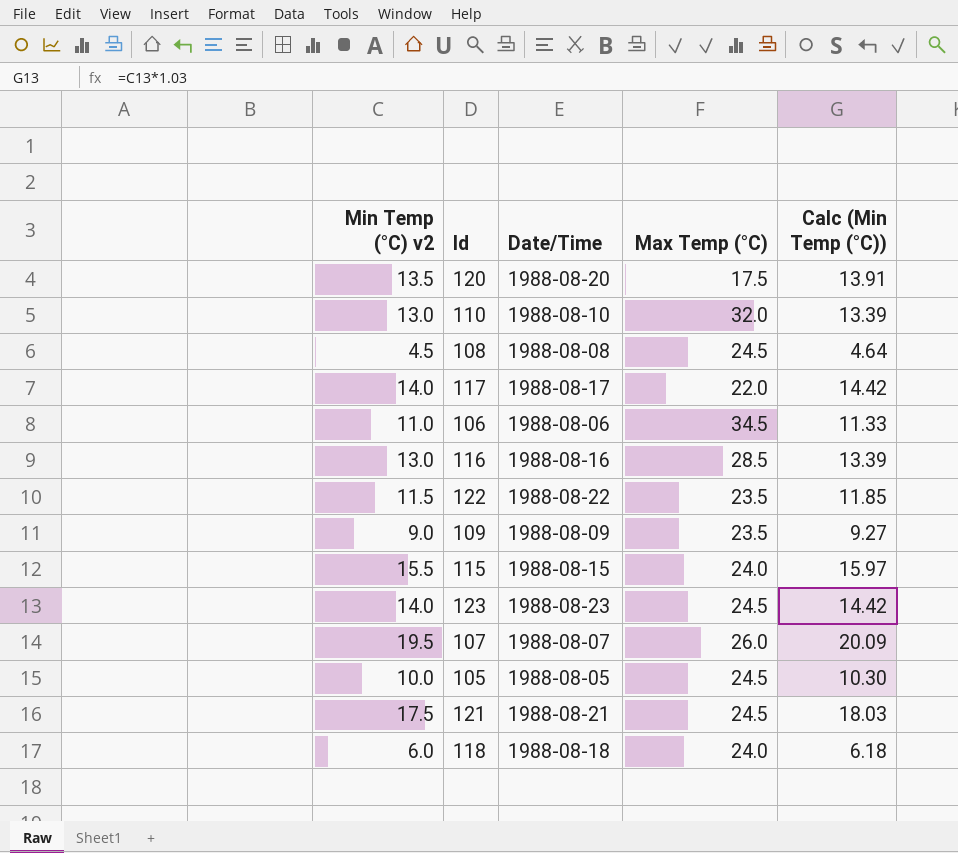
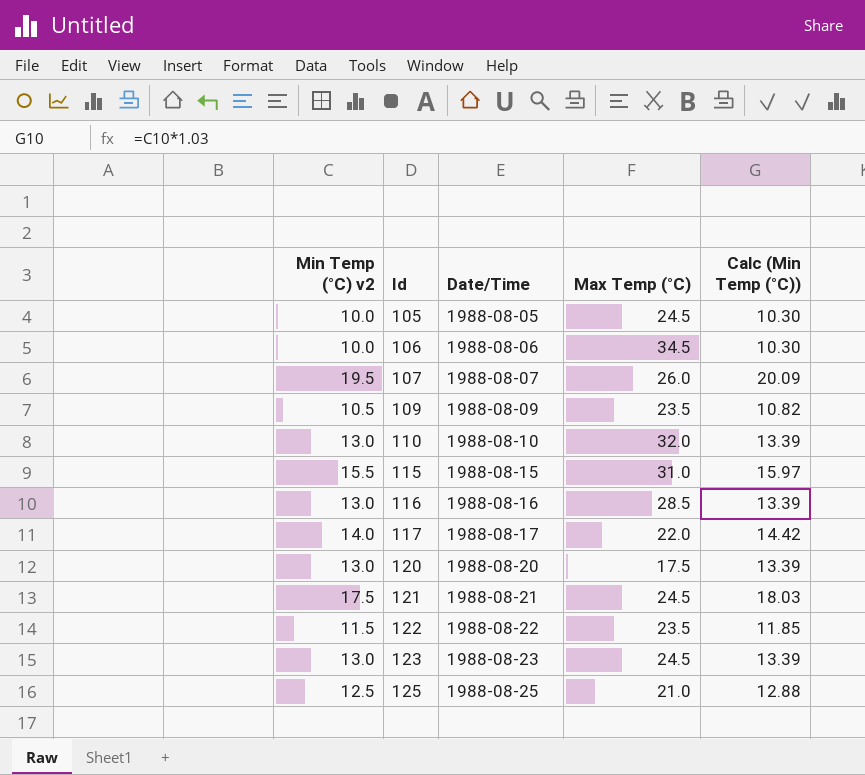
row order: none -> Id ascending
row 108: 4.5 | 1988-08-08 | 24.5 | 4.64 -> none
row 118: 6.0 | 1988-08-18 | 24.0 | 6.18 -> none
106 | Min Temp (°C) v2: 11.0 -> 10.0
106 | Calc (Min Temp (°C)): 11.33 -> 10.30
109 | Min Temp (°C) v2: 9.0 -> 10.5
109 | Calc (Min Temp (°C)): 9.27 -> 10.82
115 | Max Temp (°C): 24.0 -> 31.0
120 | Min Temp (°C) v2: 13.5 -> 13.0
120 | Calc (Min Temp (°C)): 13.91 -> 13.39
123 | Min Temp (°C) v2: 14.0 -> 13.0
123 | Calc (Min Temp (°C)): 14.42 -> 13.39
row 125: none -> 12.5 | 1988-08-25 | 21.0 | 12.88

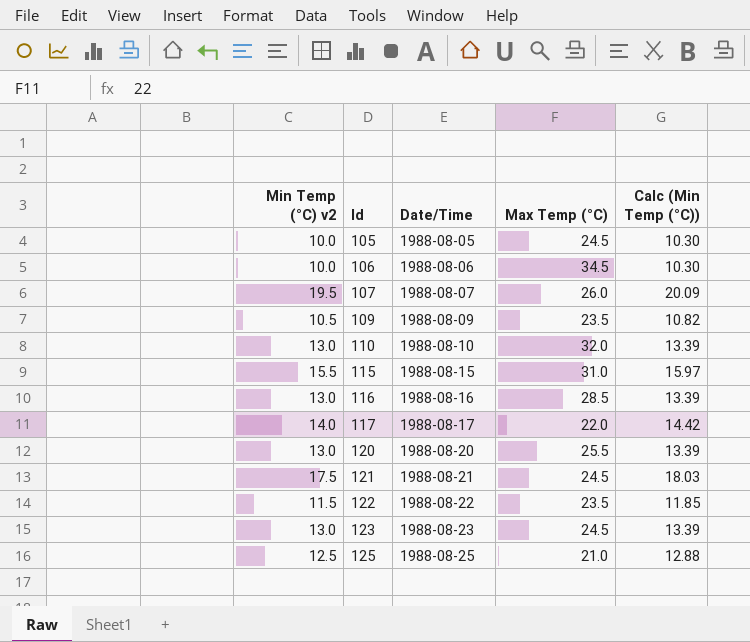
120 | Max Temp (°C): 17.5 -> 25.5

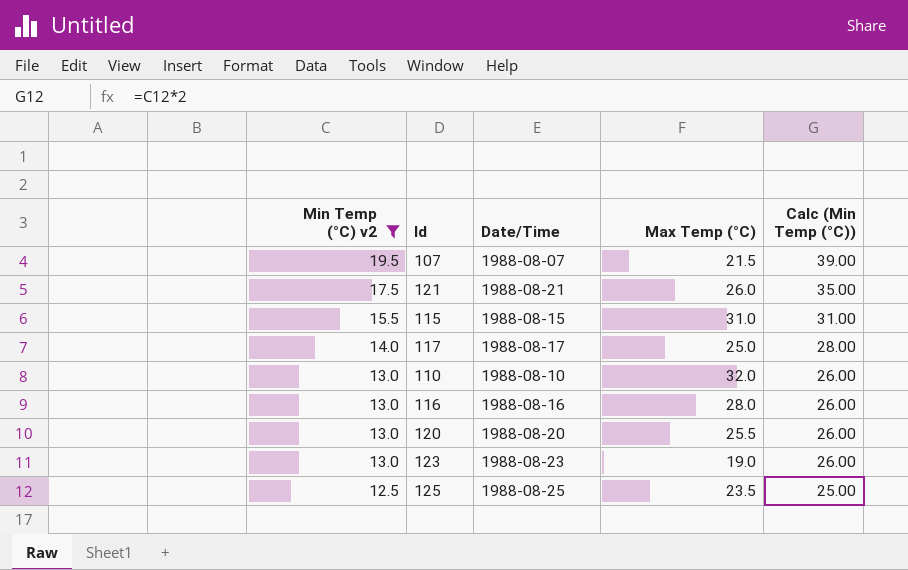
filter: none -> Min Temp (°C) v2 >= 12.5
row order: Id ascending -> Min Temp (°C) v2 descending
column Calc (Min Temp (°C)) | formula: [Min Temp (°C) v2] * 1.03 -> [Min Temp (°C) v2] * 2
107 | Max Temp (°C): 26.0 -> 21.5
121 | Max Temp (°C): 24.5 -> 26.0
117 | Max Temp (°C): 22.0 -> 25.0
116 | Max Temp (°C): 28.5 -> 28.0
123 | Max Temp (°C): 24.5 -> 19.0
125 | Max Temp (°C): 21.0 -> 23.5

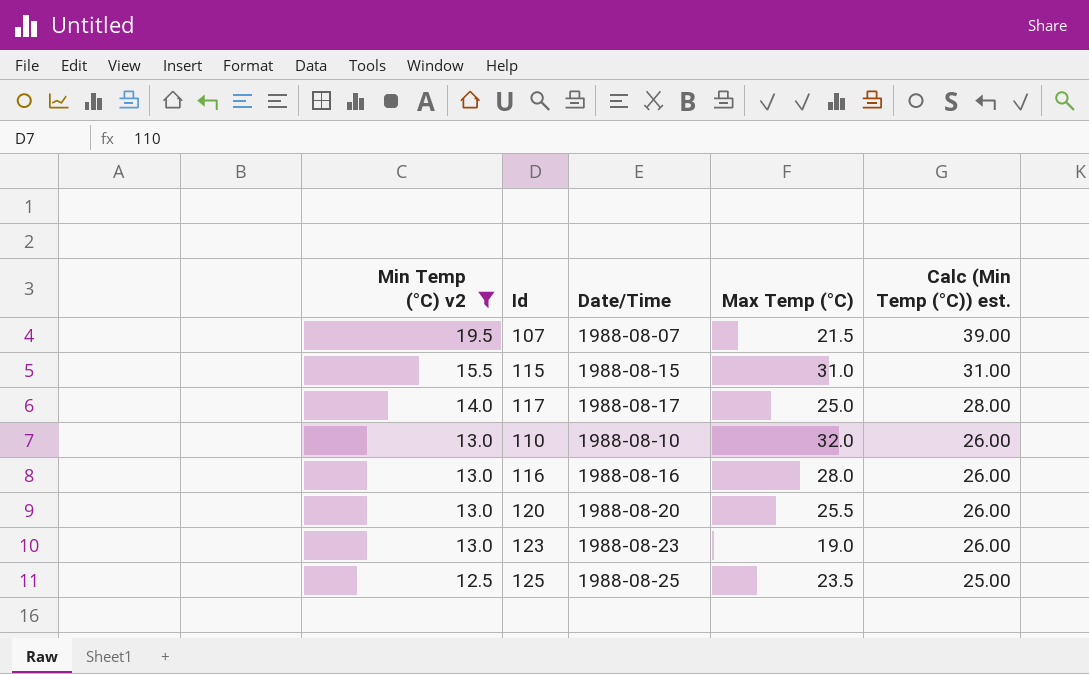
column name: Calc (Min Temp (°C)) -> Calc (Min Temp (°C)) est.
row 121: 17.5 | 1988-08-21 | 26.0 | 35.00 -> none

